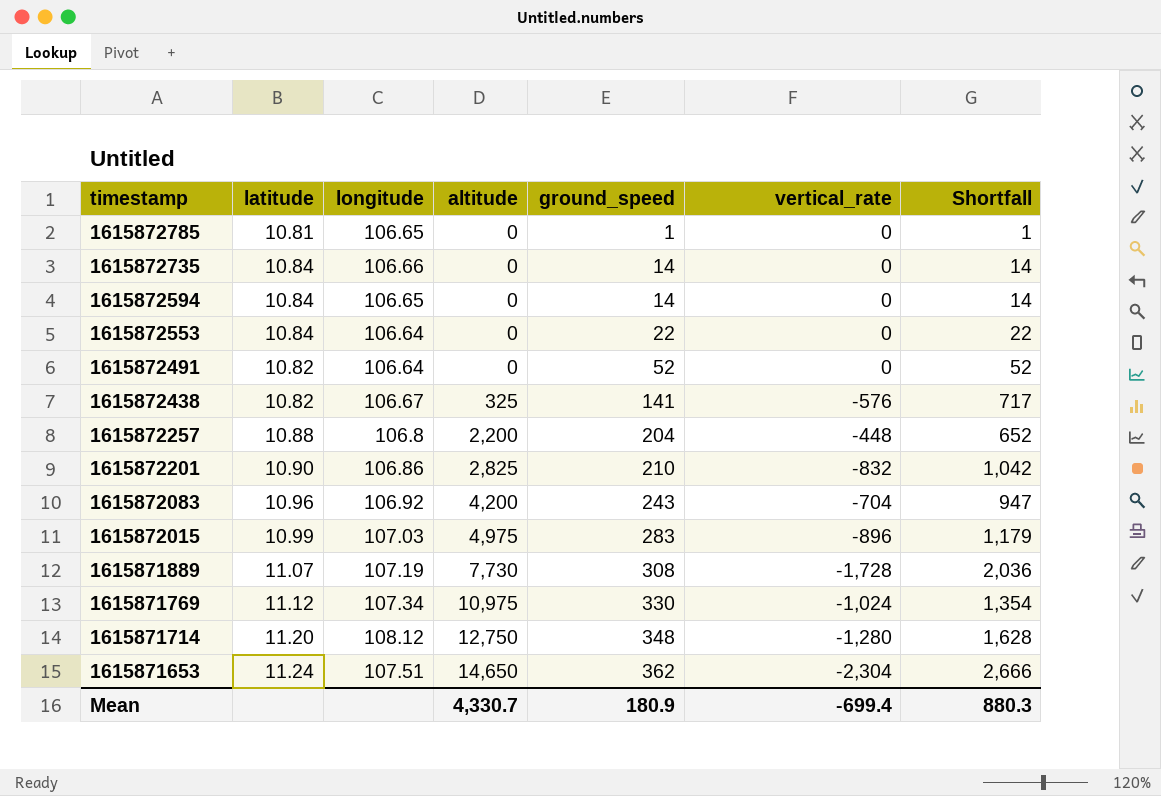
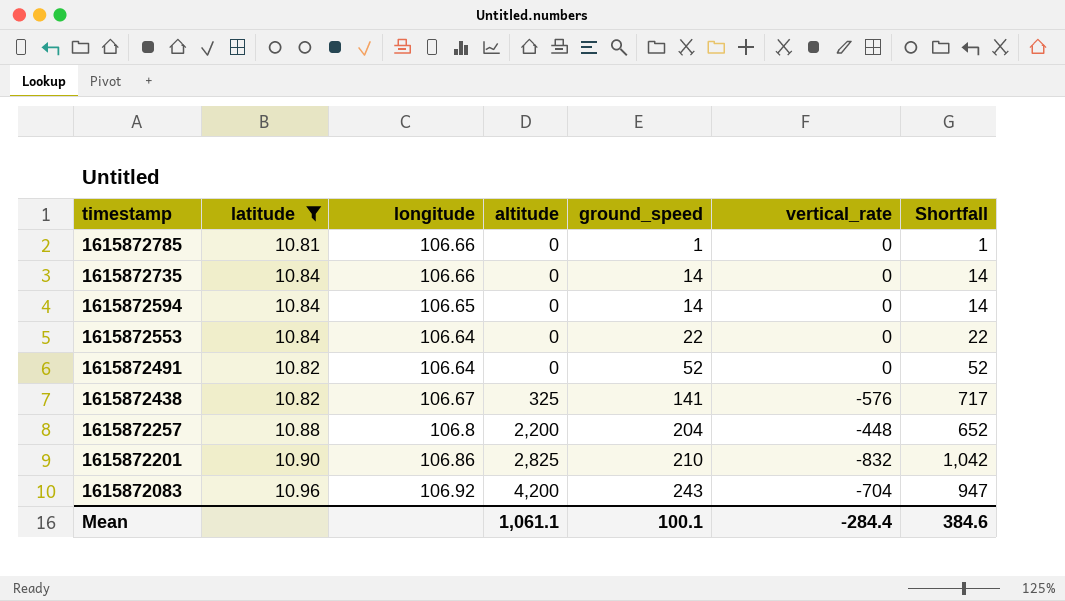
filter: none -> latitude <= 10.96
1615872785 | longitude: 106.65 -> 106.66
Mean | altitude: 4,330.7 -> 1,061.1
Mean | ground_speed: 180.9 -> 100.1
Mean | vertical_rate: -699.4 -> -284.4
Mean | Shortfall: 880.3 -> 384.6

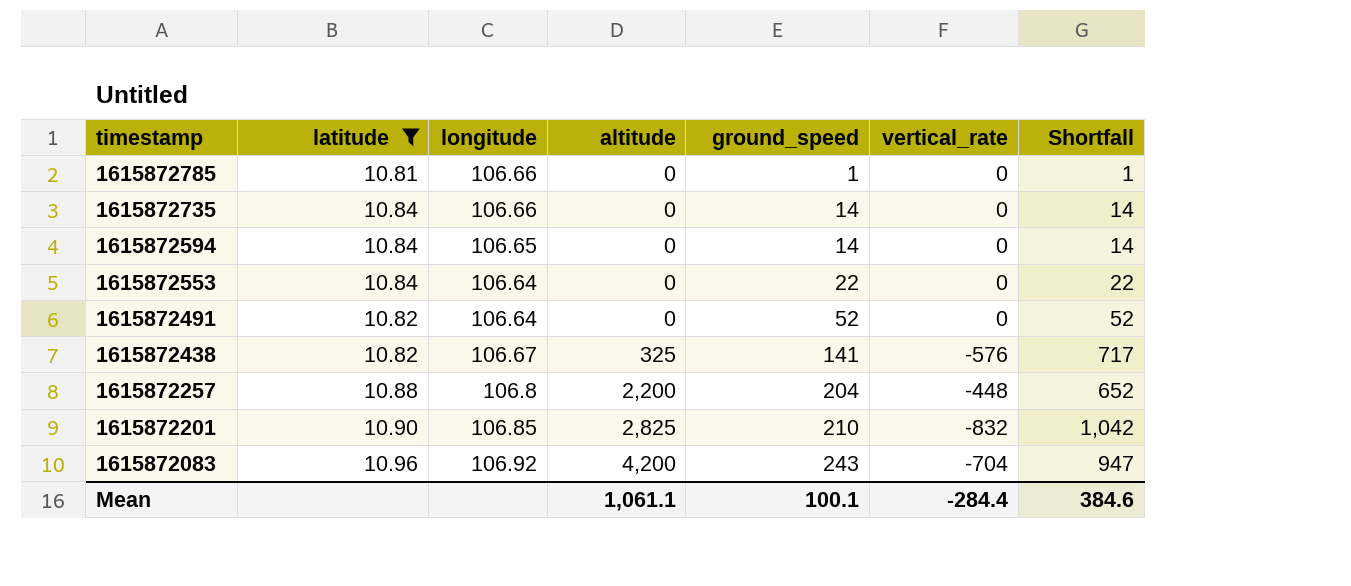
1615872201 | longitude: 106.86 -> 106.85

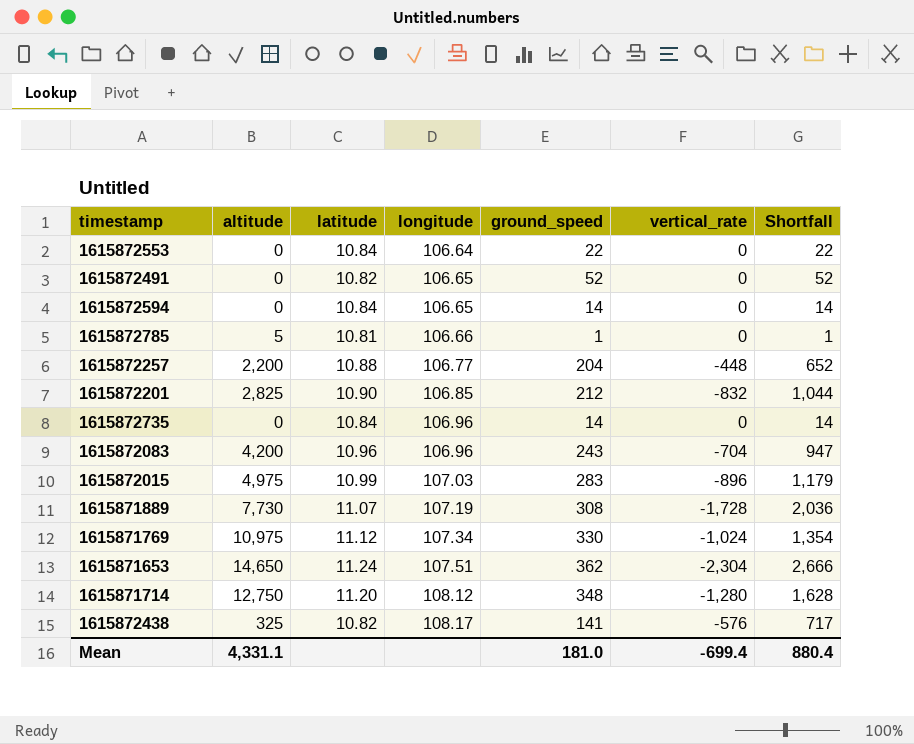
filter: latitude <= 10.96 -> none
row order: timestamp descending -> longitude ascending
column altitude | position: 4 -> 2
1615872491 | longitude: 106.64 -> 106.65
1615872785 | altitude: 0 -> 5
1615872257 | longitude: 106.8 -> 106.77
1615872201 | ground_speed: 210 -> 212
1615872201 | Shortfall: 1,042 -> 1,044
1615872735 | longitude: 106.66 -> 106.96
1615872083 | longitude: 106.92 -> 106.96
1615872438 | longitude: 106.67 -> 108.17
Mean | altitude: 1,061.1 -> 4,331.1
Mean | ground_speed: 100.1 -> 181.0
Mean | vertical_rate: -284.4 -> -699.4
Mean | Shortfall: 384.6 -> 880.4

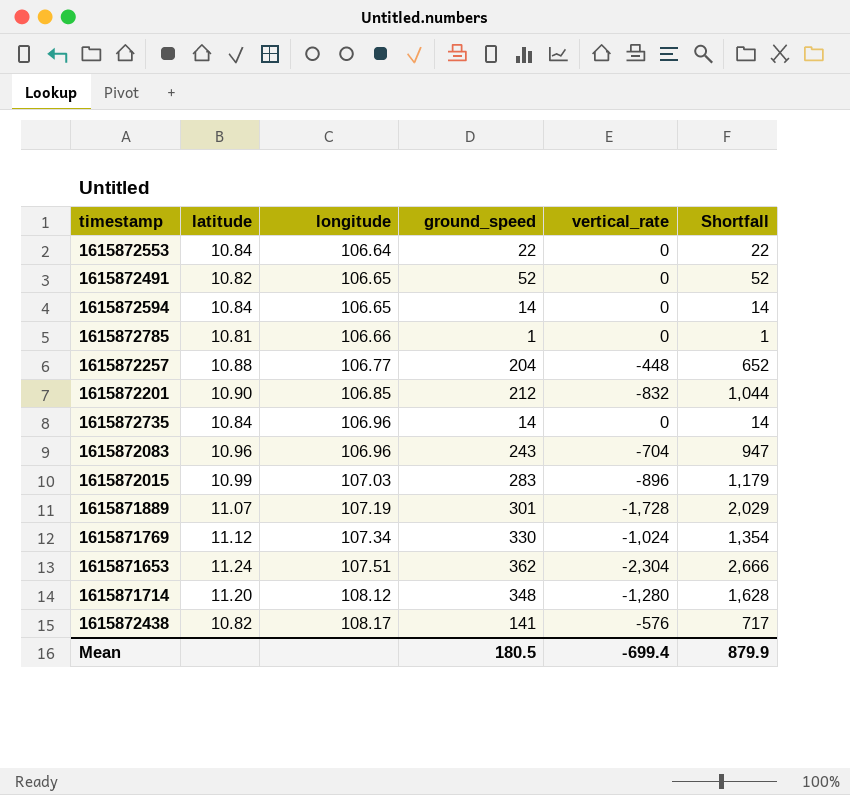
column altitude | position: 2 -> none
1615871889 | ground_speed: 308 -> 301
1615871889 | Shortfall: 2,036 -> 2,029
Mean | ground_speed: 181.0 -> 180.5
Mean | Shortfall: 880.4 -> 879.9

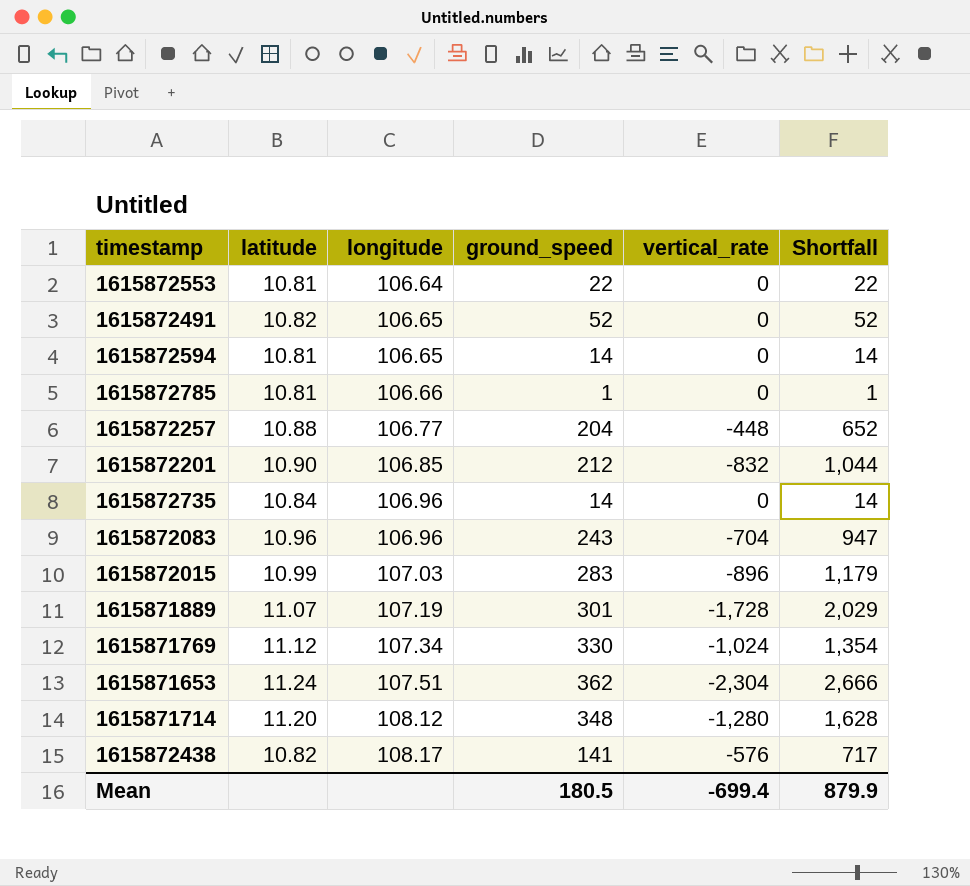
1615872553 | latitude: 10.84 -> 10.81
1615872594 | latitude: 10.84 -> 10.81

